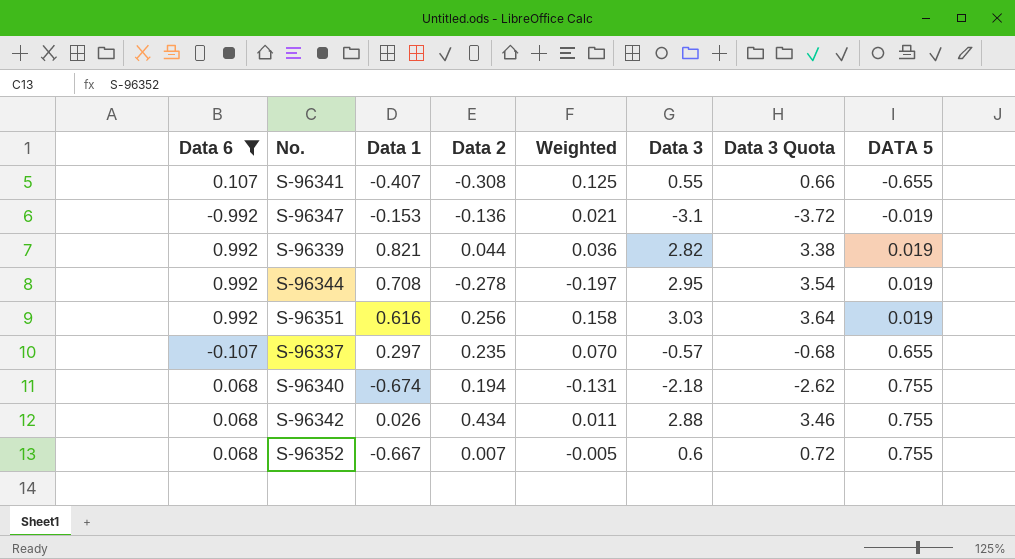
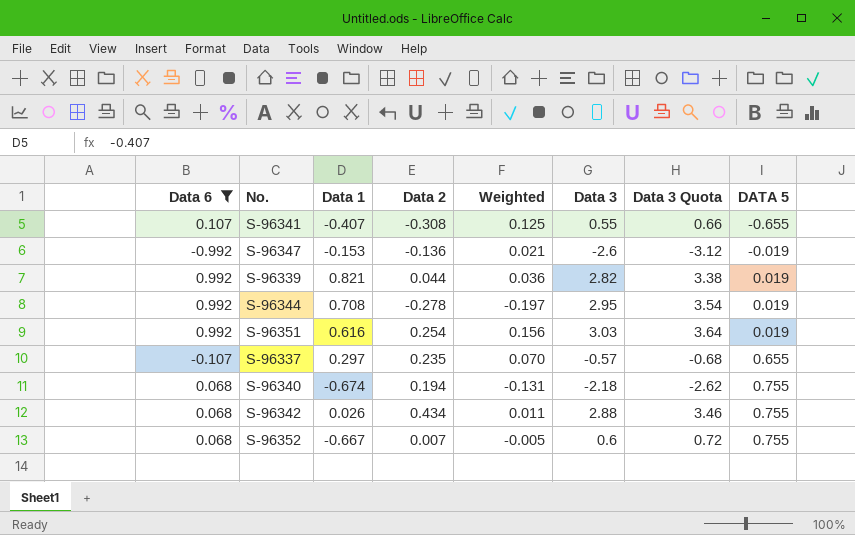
S-96347 | Data 3: -3.1 -> -2.6
S-96347 | Data 3 Quota: -3.72 -> -3.12
S-96351 | Data 2: 0.256 -> 0.254
S-96351 | Weighted: 0.158 -> 0.156

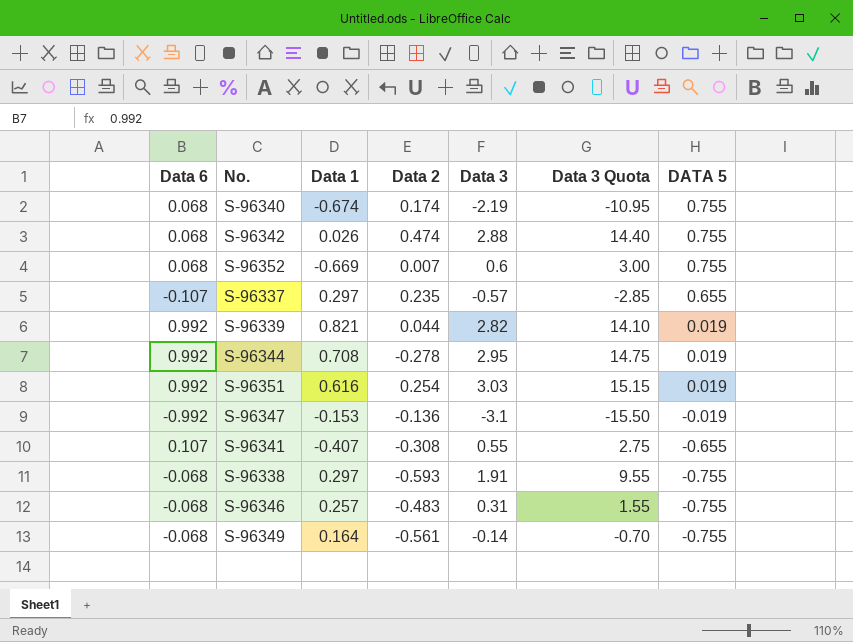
filter: Data 6 != -0.068 -> none
row order: DATA 5 ascending -> DATA 5 descending
column Weighted | formula: [Data 1] * [Data 2] -> none
column Data 3 Quota | formula: [Data 3] * 1.2 -> [Data 3] * 5
S-96340 | Data 2: 0.194 -> 0.174
S-96340 | Data 3: -2.18 -> -2.19
S-96342 | Data 2: 0.434 -> 0.474
S-96352 | Data 1: -0.667 -> -0.669
S-96347 | Data 3: -2.6 -> -3.1

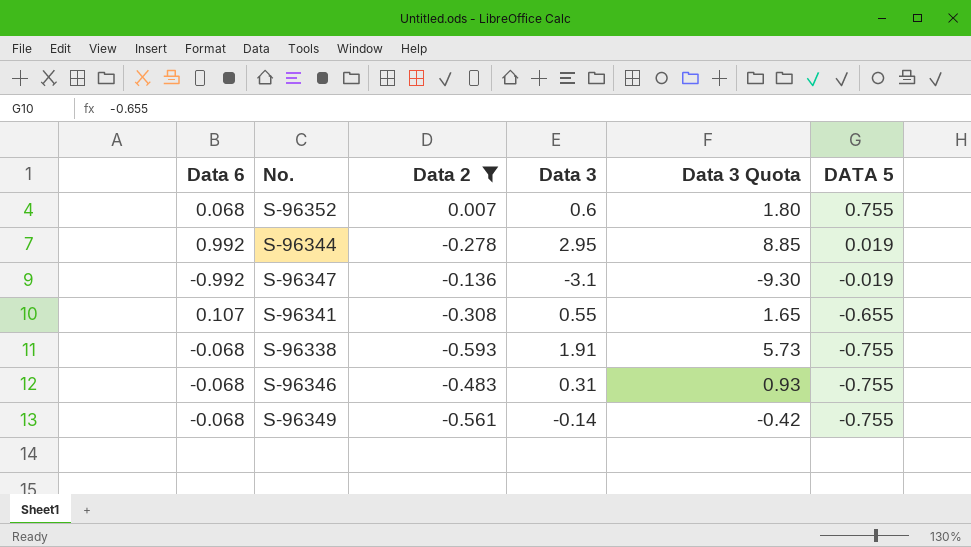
filter: none -> Data 2 <= 0.007
column Data 1 | position: 3 -> none
column Data 3 Quota | formula: [Data 3] * 5 -> [Data 3] * 3

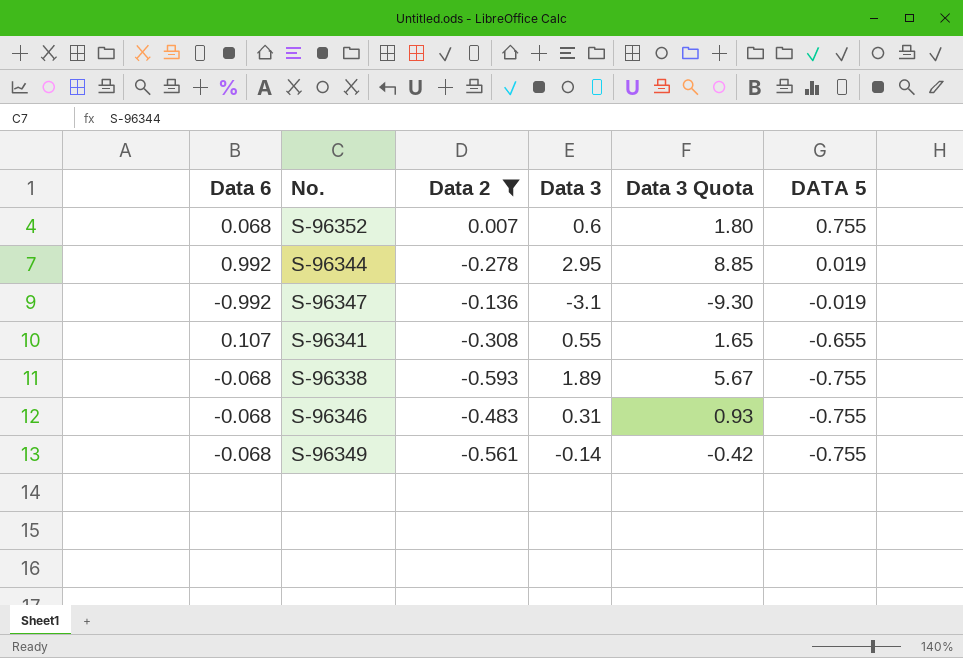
S-96338 | Data 3: 1.91 -> 1.89
S-96338 | Data 3 Quota: 5.73 -> 5.67

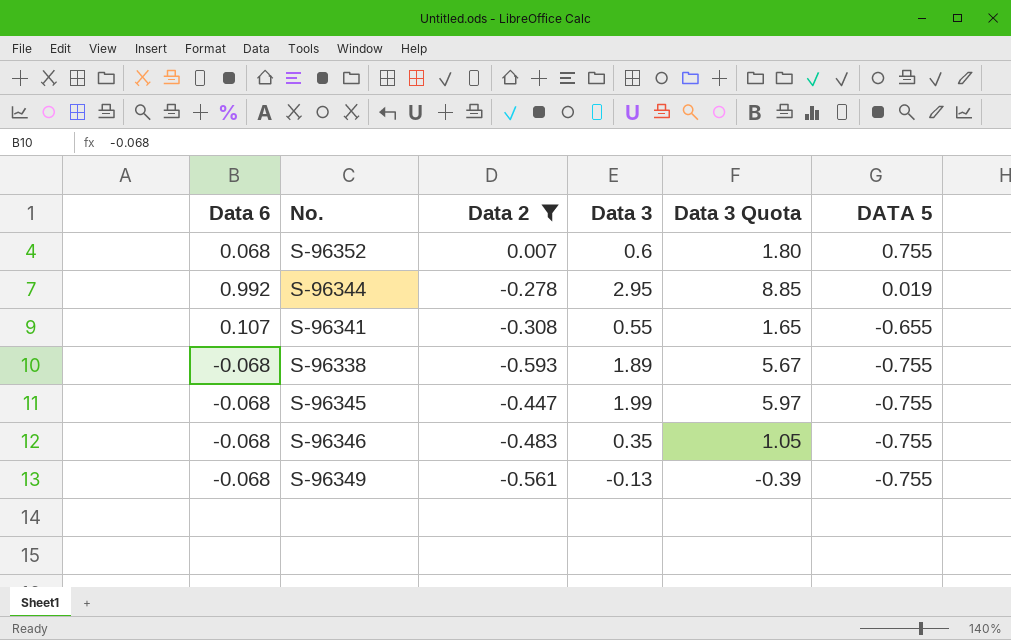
row S-96347: -0.992 | -0.136 | -3.1 | -9.30 | -0.019 -> none
row S-96345: none -> -0.068 | -0.447 | 1.99 | 5.97 | -0.755
S-96346 | Data 3: 0.31 -> 0.35
S-96346 | Data 3 Quota: 0.93 -> 1.05
S-96349 | Data 3: -0.14 -> -0.13
S-96349 | Data 3 Quota: -0.42 -> -0.39

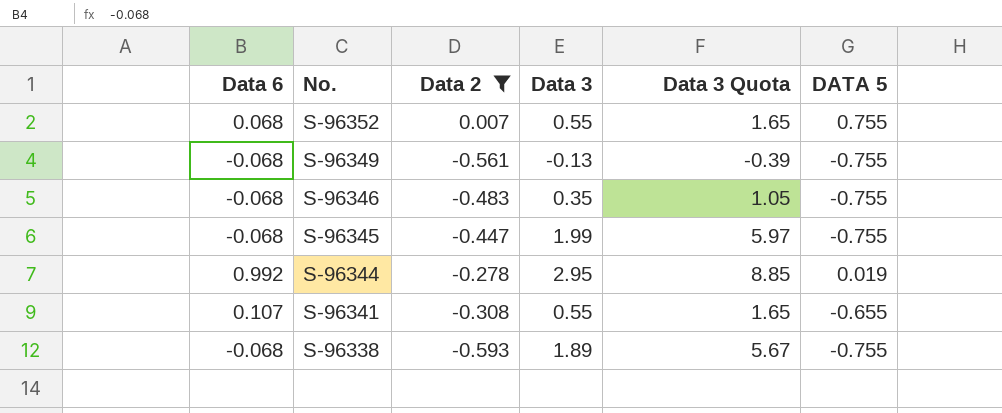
row order: DATA 5 descending -> No. descending
S-96352 | Data 3: 0.6 -> 0.55
S-96352 | Data 3 Quota: 1.80 -> 1.65

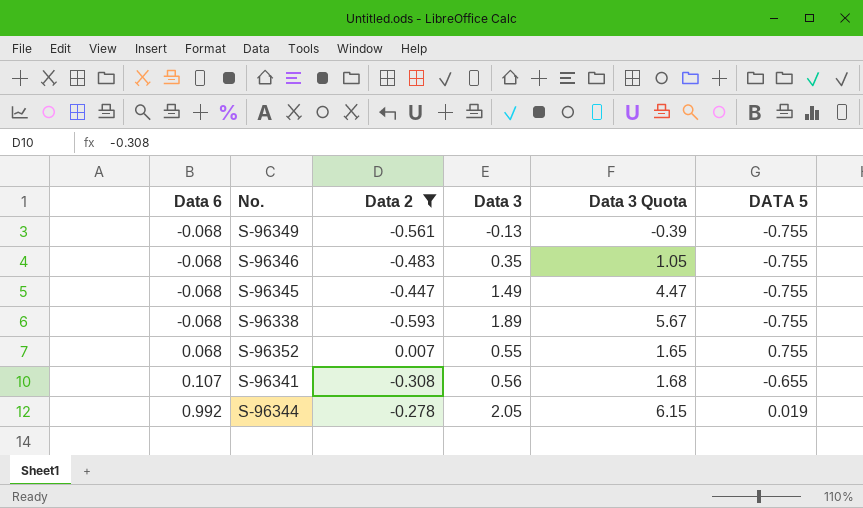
row order: No. descending -> Data 6 ascending
S-96345 | Data 3: 1.99 -> 1.49
S-96345 | Data 3 Quota: 5.97 -> 4.47
S-96341 | Data 3: 0.55 -> 0.56
S-96341 | Data 3 Quota: 1.65 -> 1.68
S-96344 | Data 3: 2.95 -> 2.05
S-96344 | Data 3 Quota: 8.85 -> 6.15

